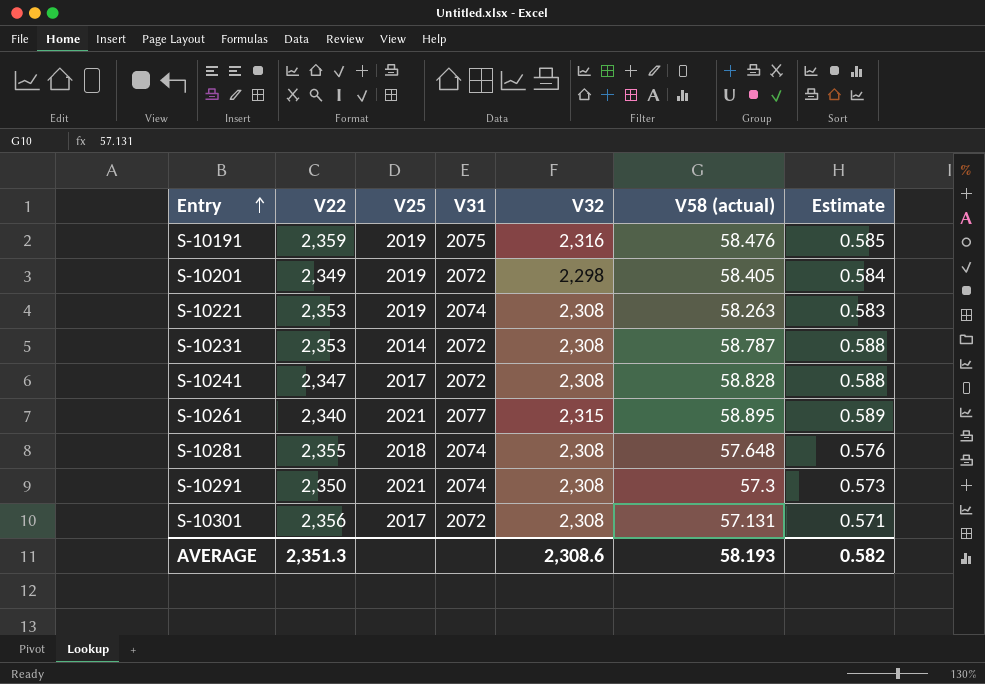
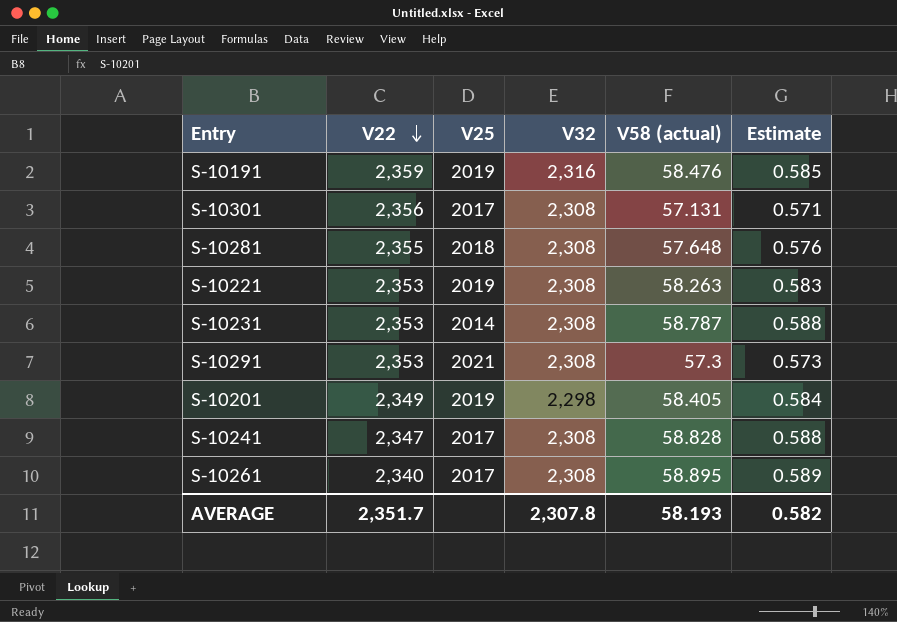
row order: Entry ascending -> V22 descending
column V31 | position: 4 -> none
S-10291 | V22: 2,350 -> 2,353
S-10261 | V25: 2021 -> 2017
S-10261 | V32: 2,315 -> 2,308
AVERAGE | V22: 2,351.3 -> 2,351.7
AVERAGE | V32: 2,308.6 -> 2,307.8

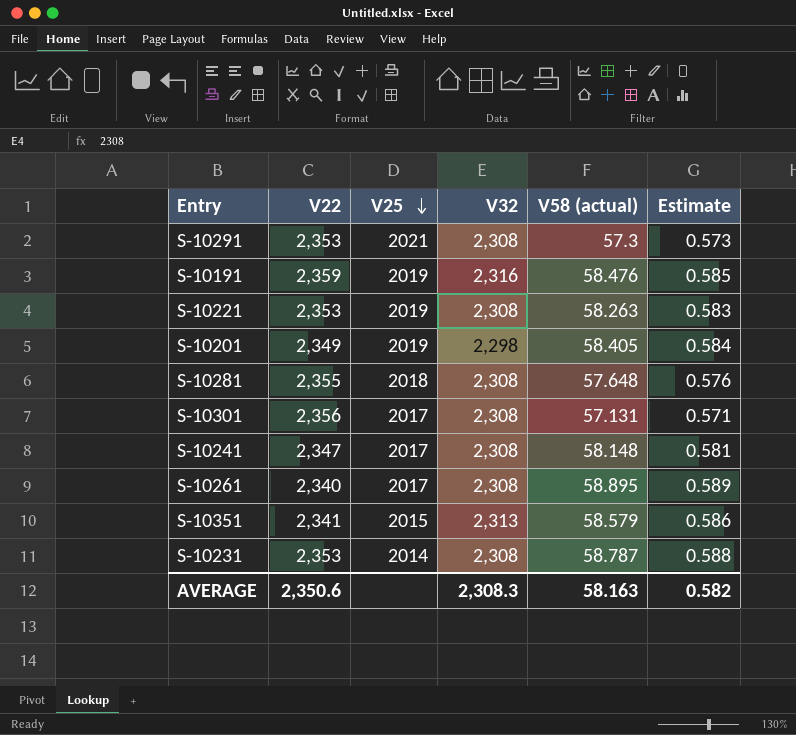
row order: V22 descending -> V25 descending
S-10241 | V58 (actual): 58.828 -> 58.148
S-10241 | Estimate: 0.588 -> 0.581
row S-10351: none -> 2,341 | 2015 | 2,313 | 58.579 | 0.586
AVERAGE | V22: 2,351.7 -> 2,350.6
AVERAGE | V32: 2,307.8 -> 2,308.3
AVERAGE | V58 (actual): 58.193 -> 58.163

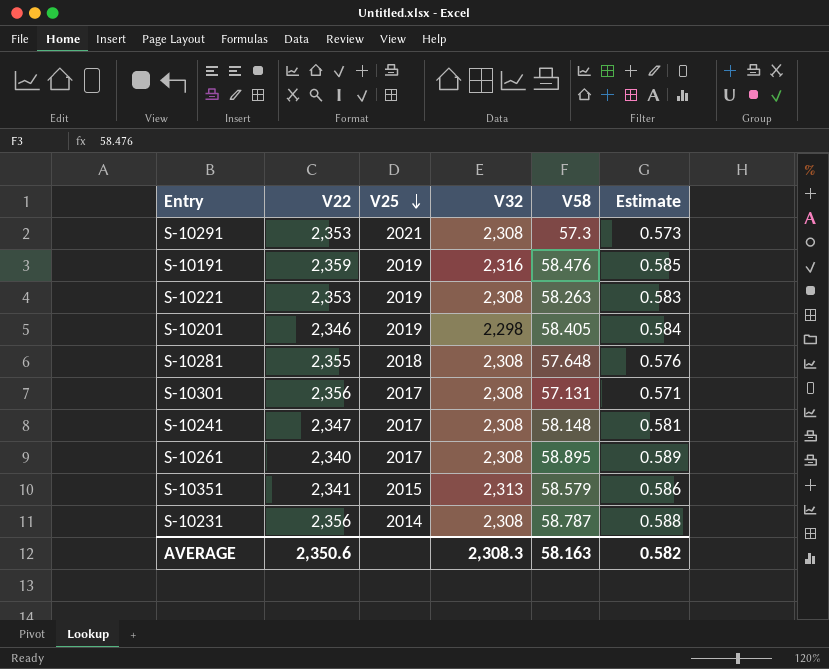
column name: V58 (actual) -> V58
S-10201 | V22: 2,349 -> 2,346
S-10231 | V22: 2,353 -> 2,356

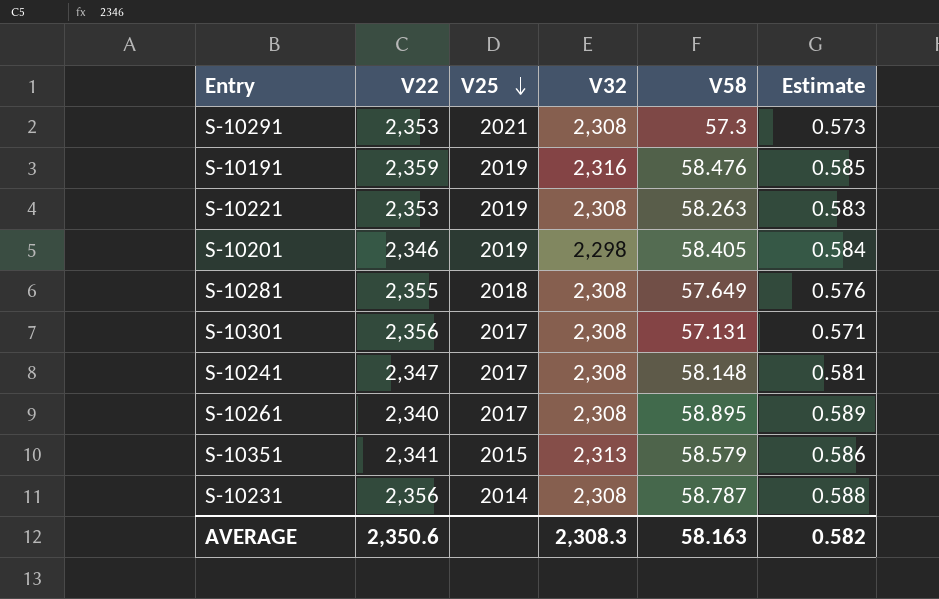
S-10281 | V58: 57.648 -> 57.649

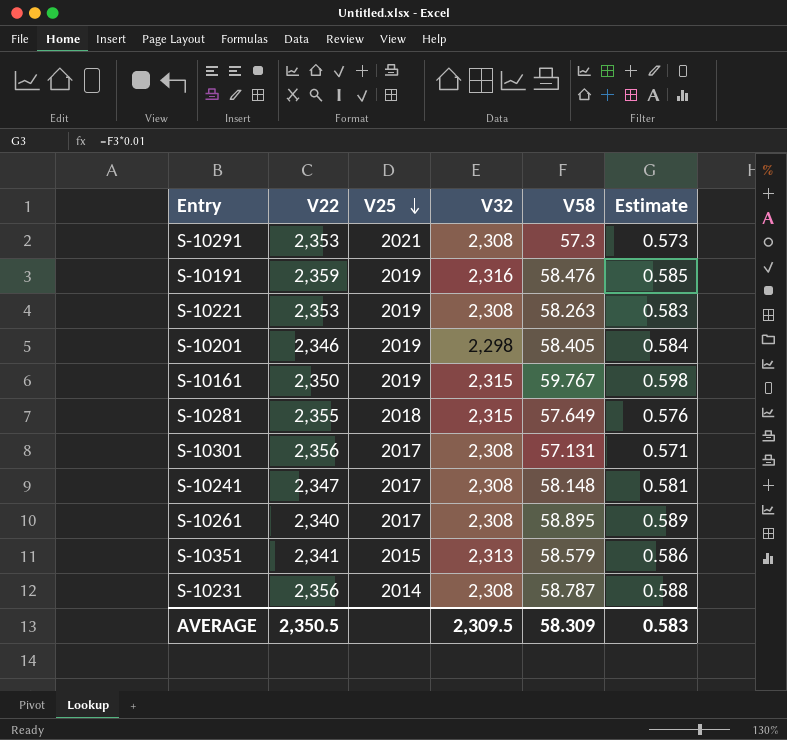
row S-10161: none -> 2,350 | 2019 | 2,315 | 59.767 | 0.598
S-10281 | V32: 2,308 -> 2,315
AVERAGE | V22: 2,350.6 -> 2,350.5
AVERAGE | V32: 2,308.3 -> 2,309.5
AVERAGE | V58: 58.163 -> 58.309
AVERAGE | Estimate: 0.582 -> 0.583

